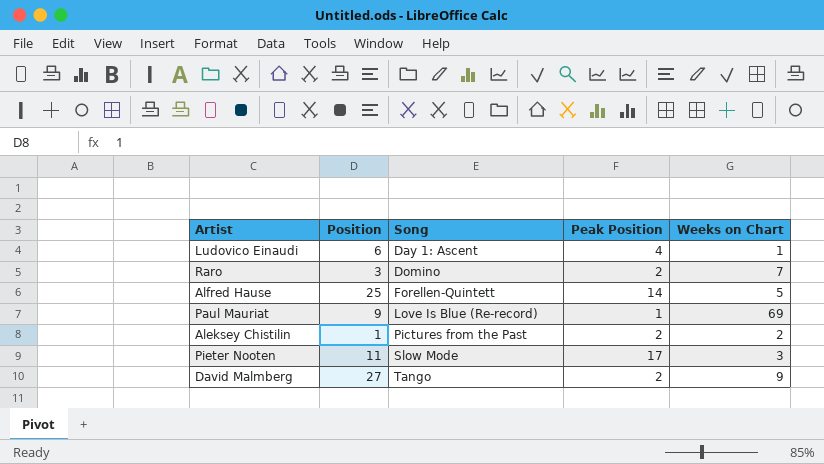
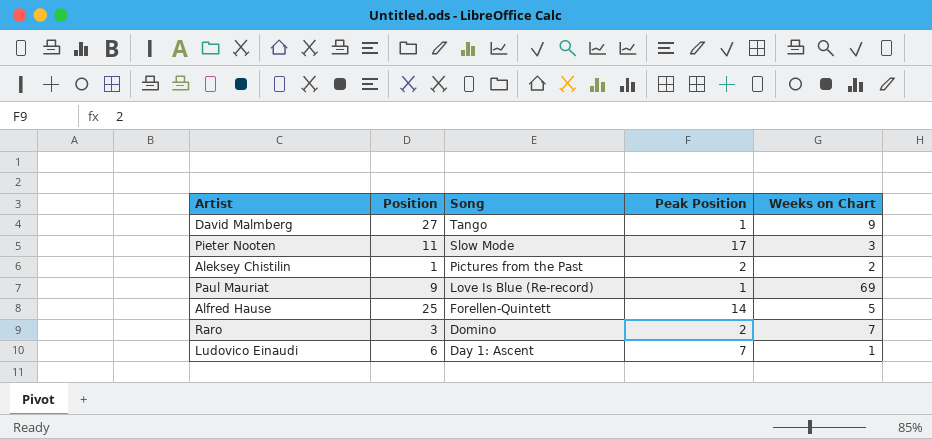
row order: Song ascending -> Song descending
David Malmberg | Peak Position: 2 -> 1
Ludovico Einaudi | Peak Position: 4 -> 7

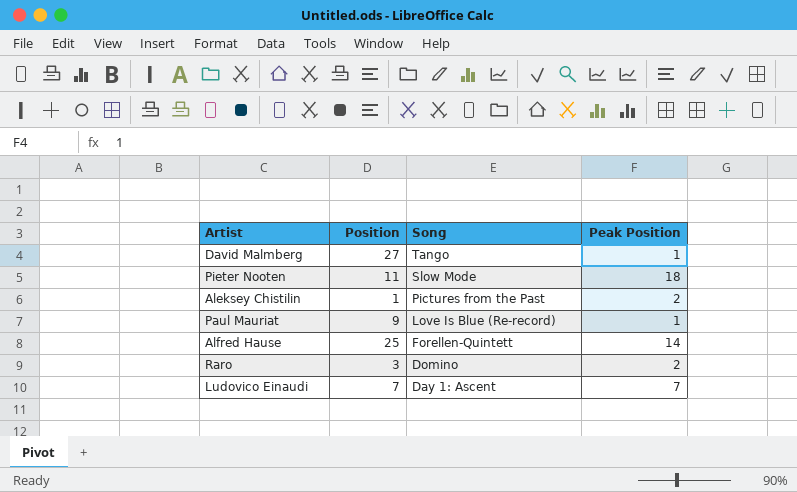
column Weeks on Chart | position: 5 -> none
Pieter Nooten | Peak Position: 17 -> 18
Ludovico Einaudi | Position: 6 -> 7

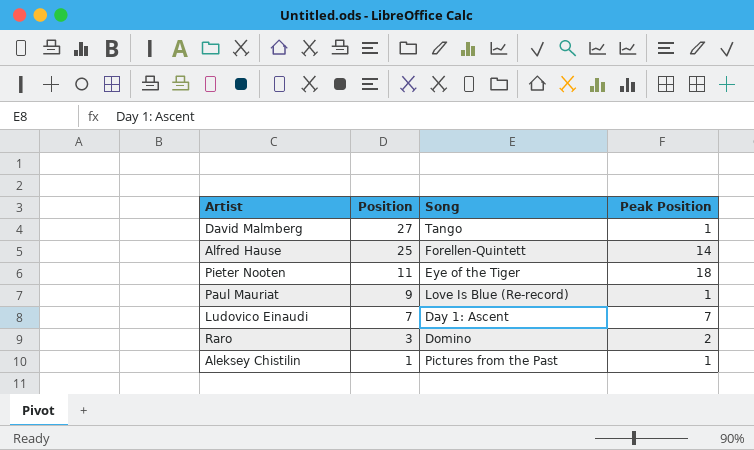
row order: Song descending -> Position descending
Pieter Nooten | Song: Slow Mode -> Eye of the Tiger
Aleksey Chistilin | Peak Position: 2 -> 1

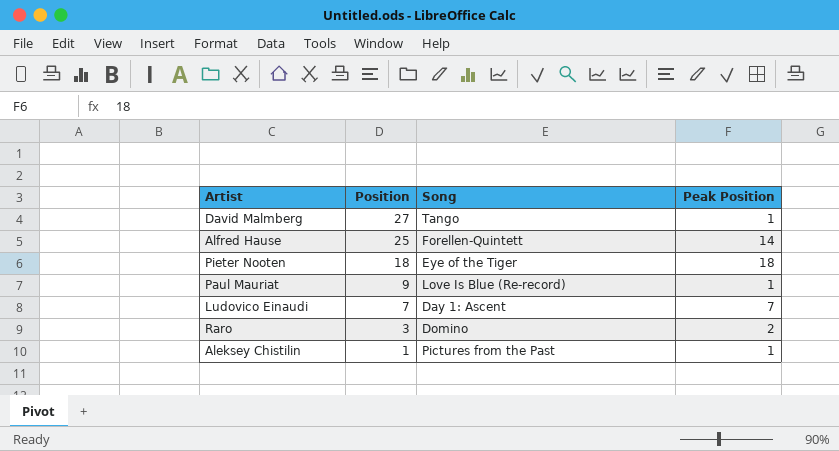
Pieter Nooten | Position: 11 -> 18

